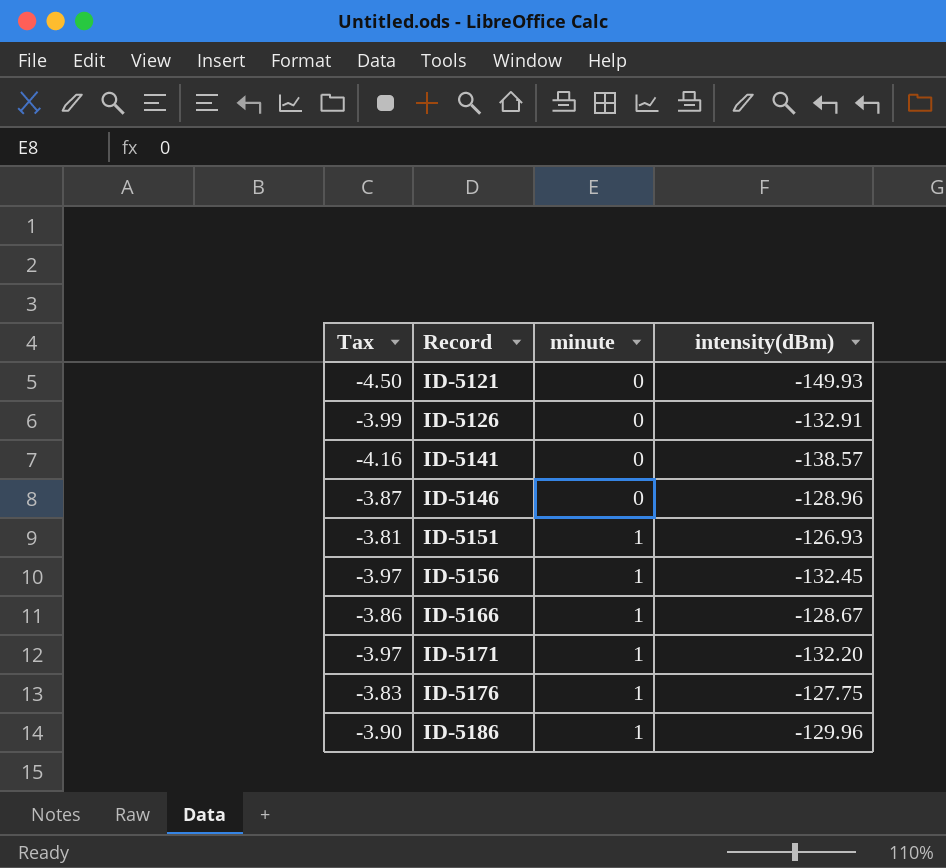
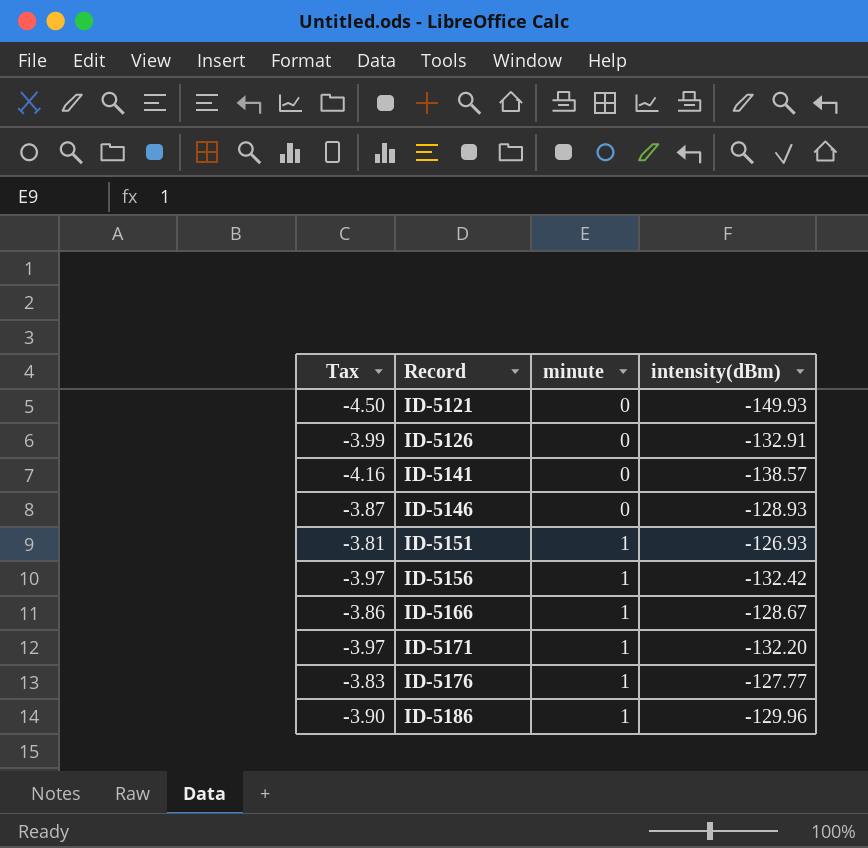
ID-5146 | intensity(dBm): -128.96 -> -128.93
ID-5156 | intensity(dBm): -132.45 -> -132.42
ID-5176 | intensity(dBm): -127.75 -> -127.77

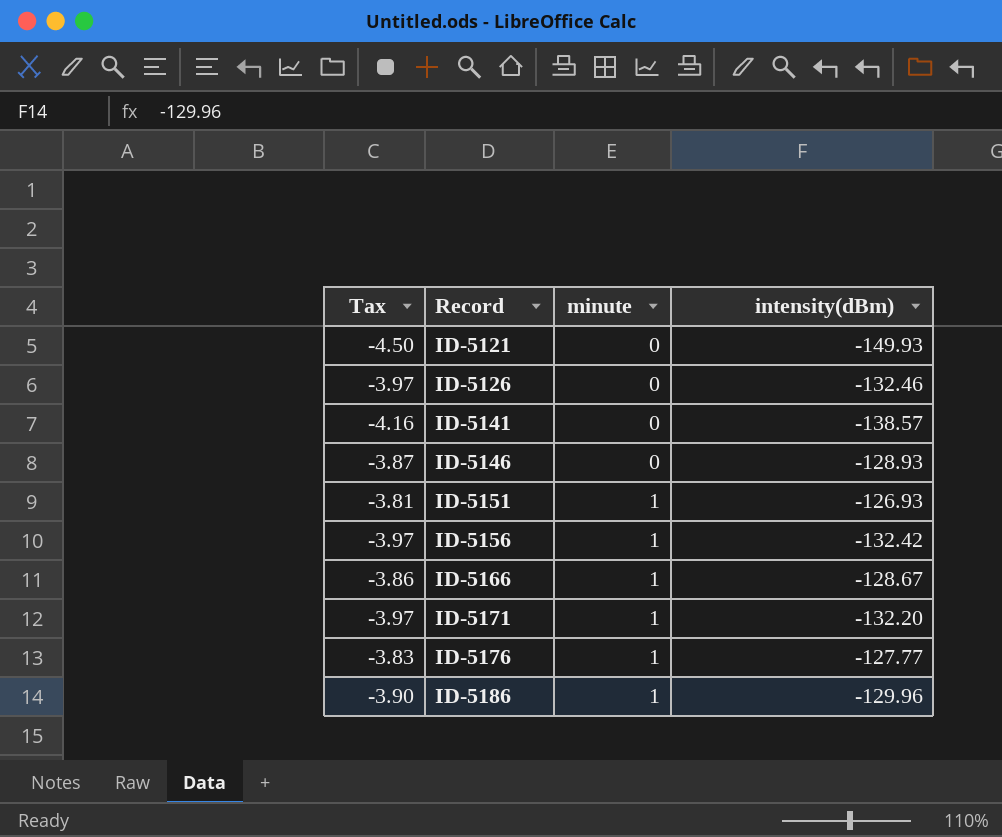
ID-5126 | Tax: -3.99 -> -3.97
ID-5126 | intensity(dBm): -132.91 -> -132.46

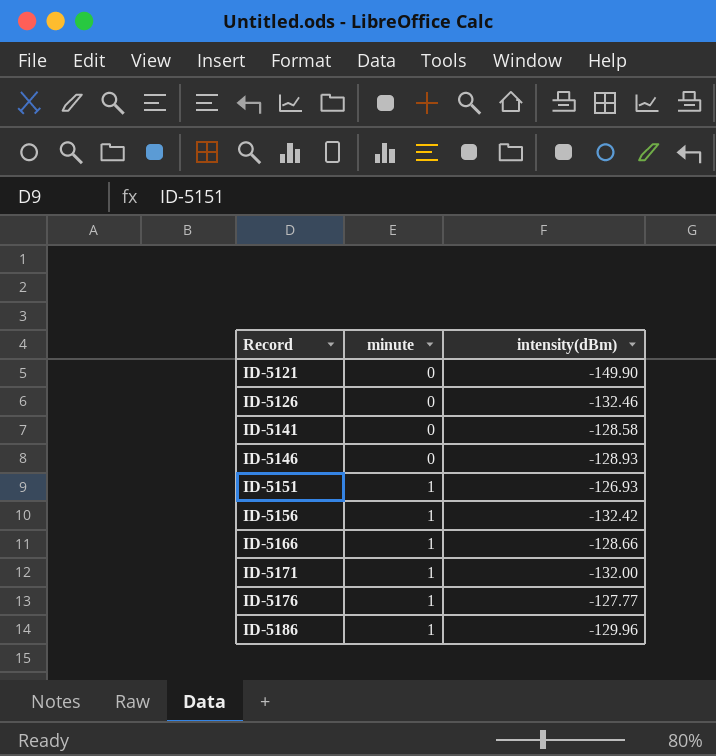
column Tax | formula: [intensity(dBm)] * 0.03 -> none
ID-5121 | intensity(dBm): -149.93 -> -149.90
ID-5141 | intensity(dBm): -138.57 -> -128.58
ID-5166 | intensity(dBm): -128.67 -> -128.66
ID-5171 | intensity(dBm): -132.20 -> -132.00

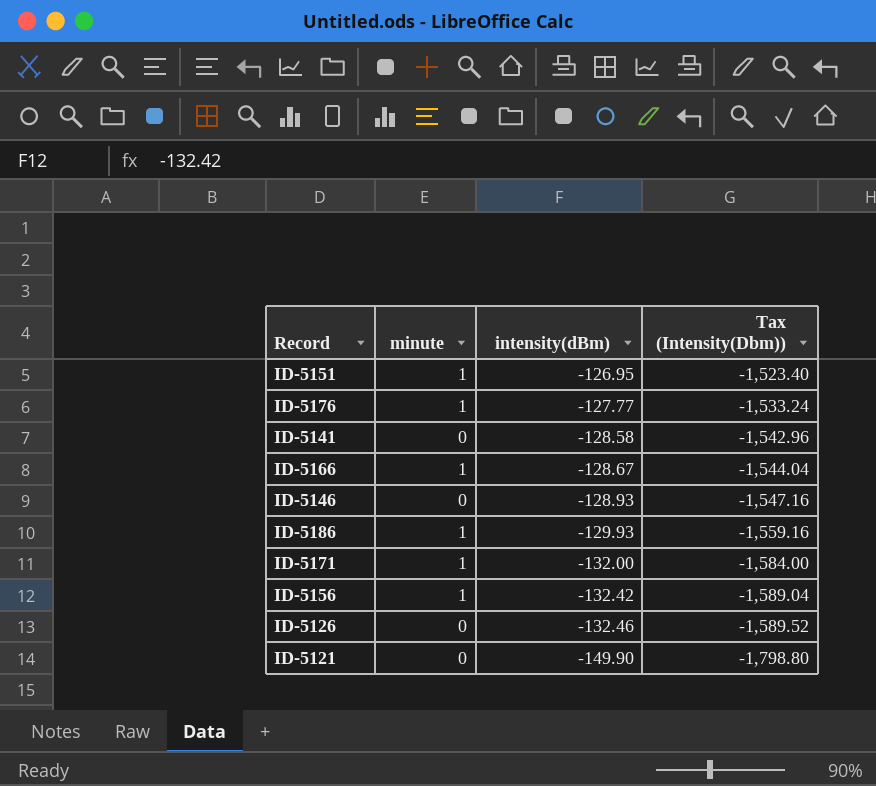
row order: Record ascending -> intensity(dBm) descending
column Tax (Intensity(Dbm)) | formula: none -> [intensity(dBm)] * 12
ID-5151 | intensity(dBm): -126.93 -> -126.95
ID-5166 | intensity(dBm): -128.66 -> -128.67
ID-5186 | intensity(dBm): -129.96 -> -129.93

